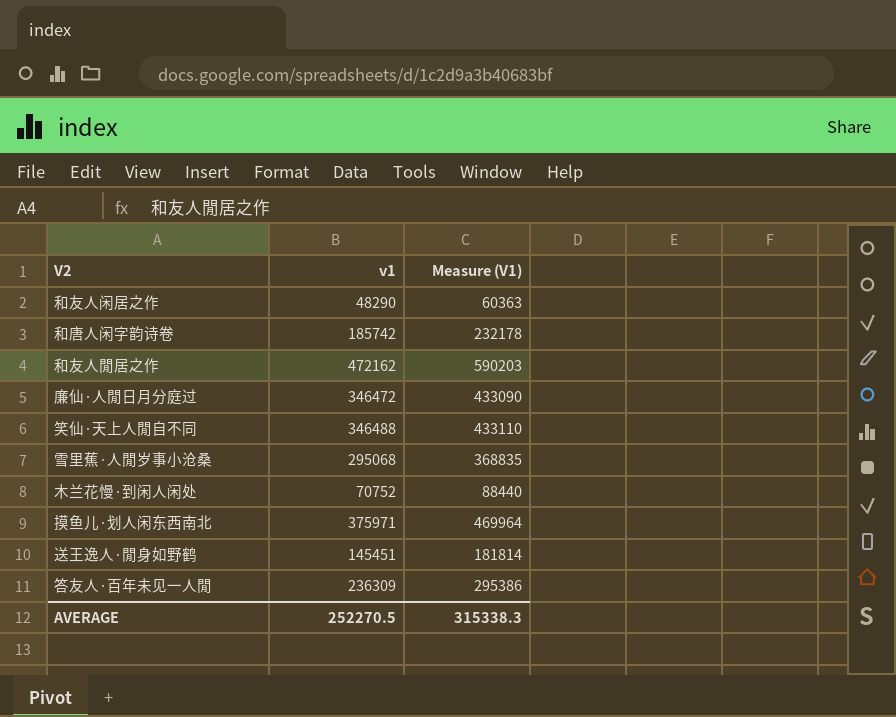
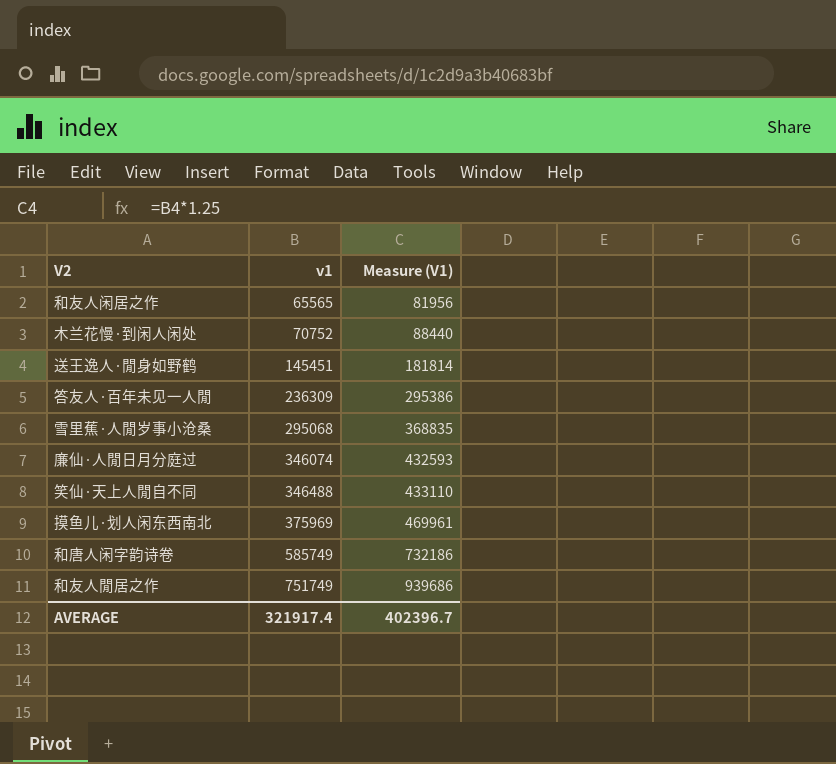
row order: none -> v1 ascending
和友人闲居之作 | v1: 48290 -> 65565
和友人闲居之作 | Measure (V1): 60363 -> 81956
廉仙·人閒日月分庭过 | v1: 346472 -> 346074
廉仙·人閒日月分庭过 | Measure (V1): 433090 -> 432593
摸鱼儿·划人闲东西南北 | v1: 375971 -> 375969
摸鱼儿·划人闲东西南北 | Measure (V1): 469964 -> 469961
和唐人闲字韵诗卷 | v1: 185742 -> 585749
和唐人闲字韵诗卷 | Measure (V1): 232178 -> 732186
和友人閒居之作 | v1: 472162 -> 751749
和友人閒居之作 | Measure (V1): 590203 -> 939686
AVERAGE | v1: 252270.5 -> 321917.4
AVERAGE | Measure (V1): 315338.3 -> 402396.7

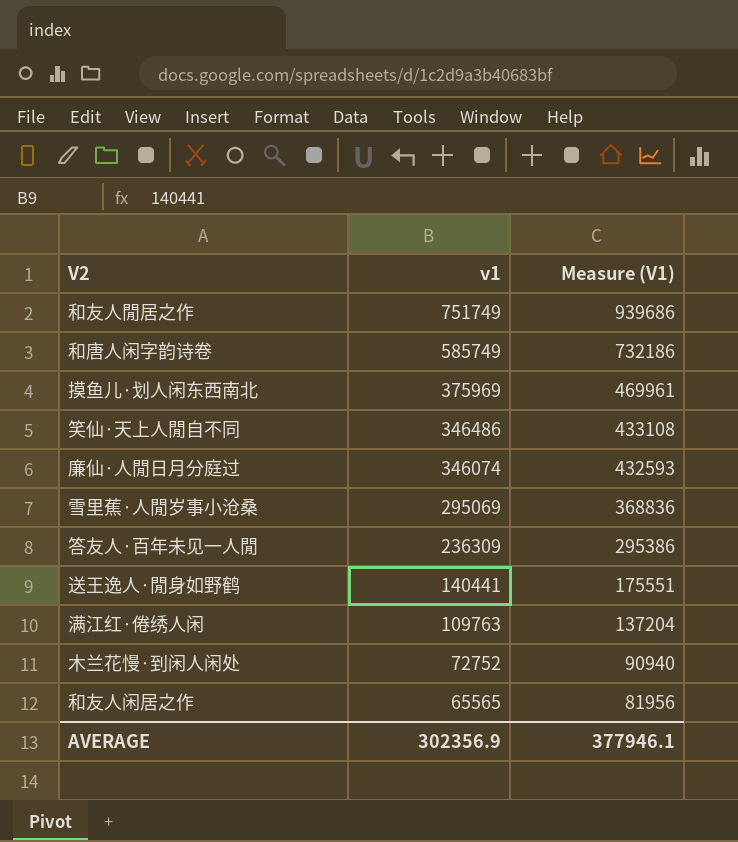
row order: v1 ascending -> v1 descending
笑仙·天上人閒自不同 | v1: 346488 -> 346486
笑仙·天上人閒自不同 | Measure (V1): 433110 -> 433108
雪里蕉·人閒岁事小沧桑 | v1: 295068 -> 295069
雪里蕉·人閒岁事小沧桑 | Measure (V1): 368835 -> 368836
送王逸人·閒身如野鹤 | v1: 145451 -> 140441
送王逸人·閒身如野鹤 | Measure (V1): 181814 -> 175551
row 满江红·倦绣人闲: none -> 109763 | 137204
木兰花慢·到闲人闲处 | v1: 70752 -> 72752
木兰花慢·到闲人闲处 | Measure (V1): 88440 -> 90940
AVERAGE | v1: 321917.4 -> 302356.9
AVERAGE | Measure (V1): 402396.7 -> 377946.1

